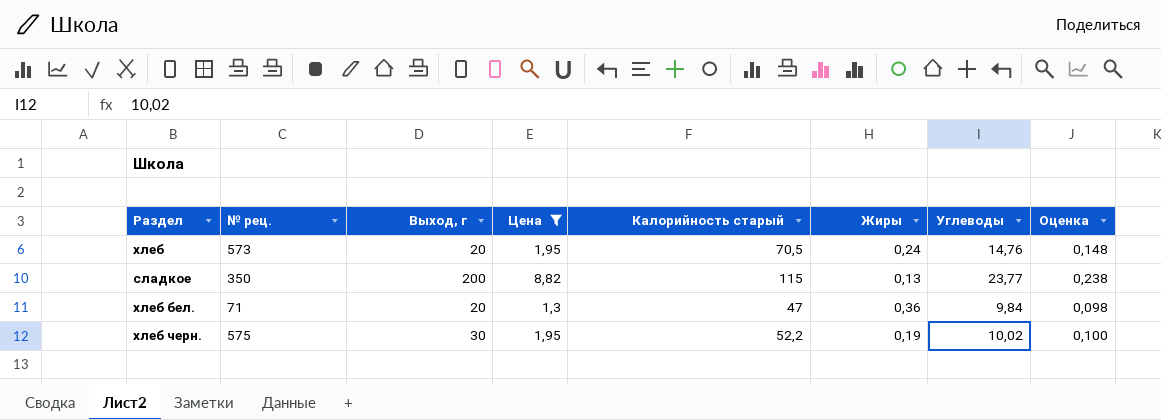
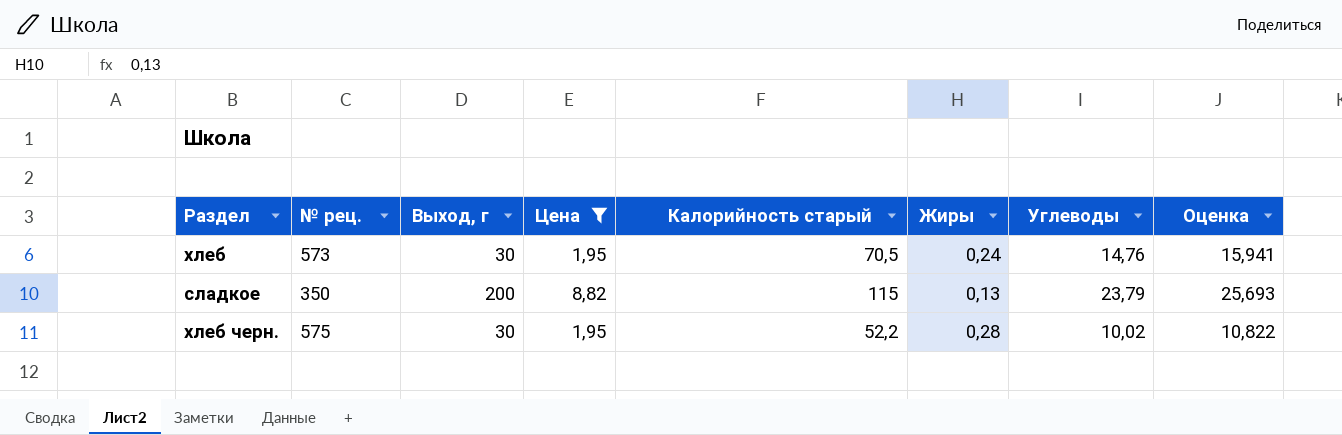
column Оценка | formula: [Углеводы] * 0,01 -> [Углеводы] * 1,08
row хлеб бел.: 71 | 20 | 1,3 | 47 | 0,36 | 9,84 | 0,098 -> none
хлеб | Выход, г: 20 -> 30
сладкое | Углеводы: 23,77 -> 23,79
хлеб черн. | Жиры: 0,19 -> 0,28

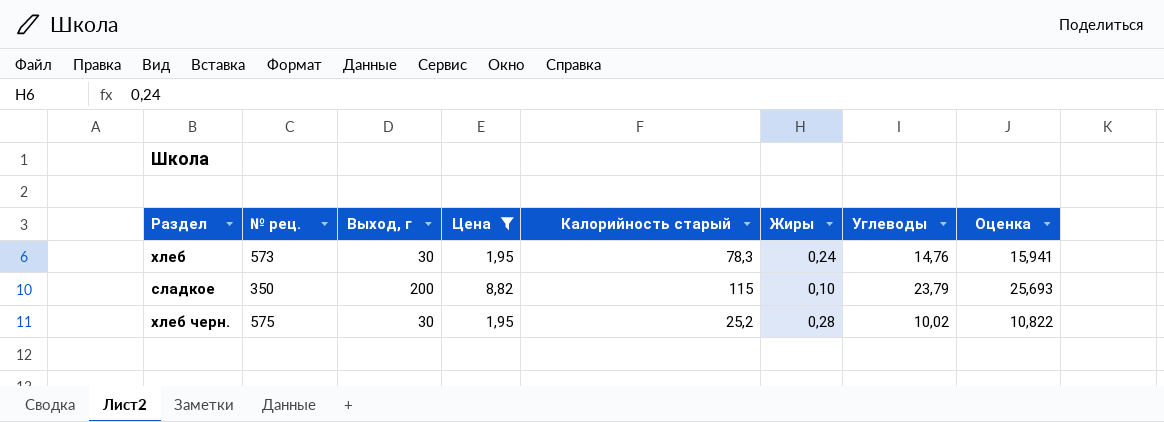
хлеб | Калорийность старый: 70,5 -> 78,3
сладкое | Жиры: 0,13 -> 0,10
хлеб черн. | Калорийность старый: 52,2 -> 25,2

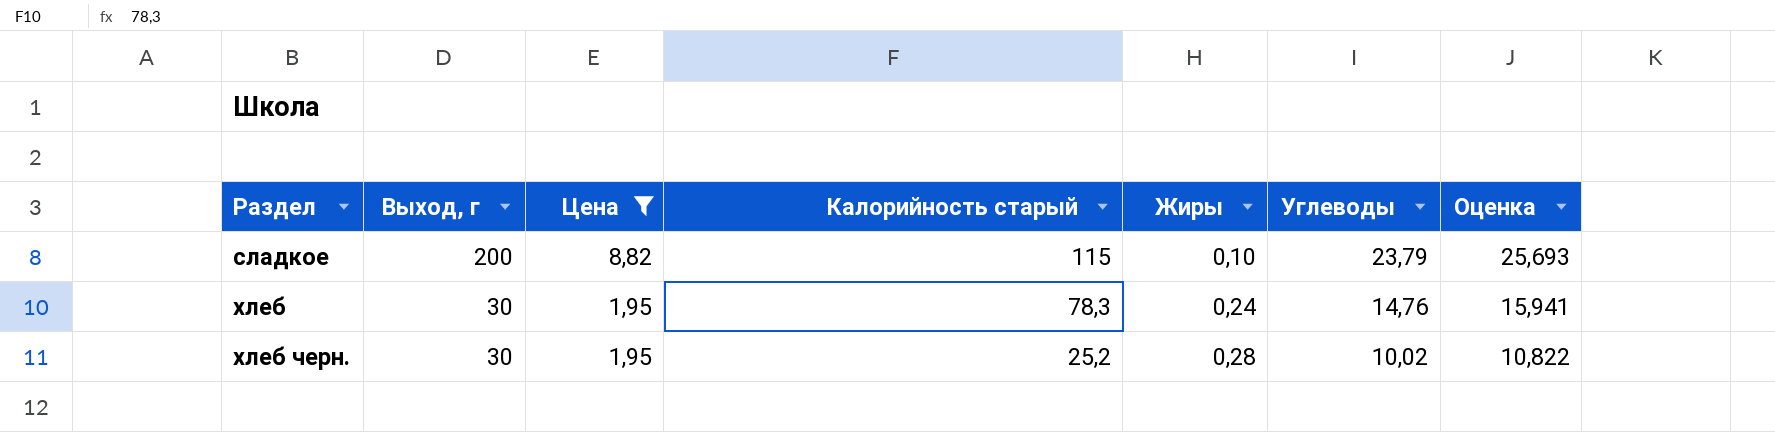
row order: none -> Раздел ascending
column № рец. | position: 2 -> none

